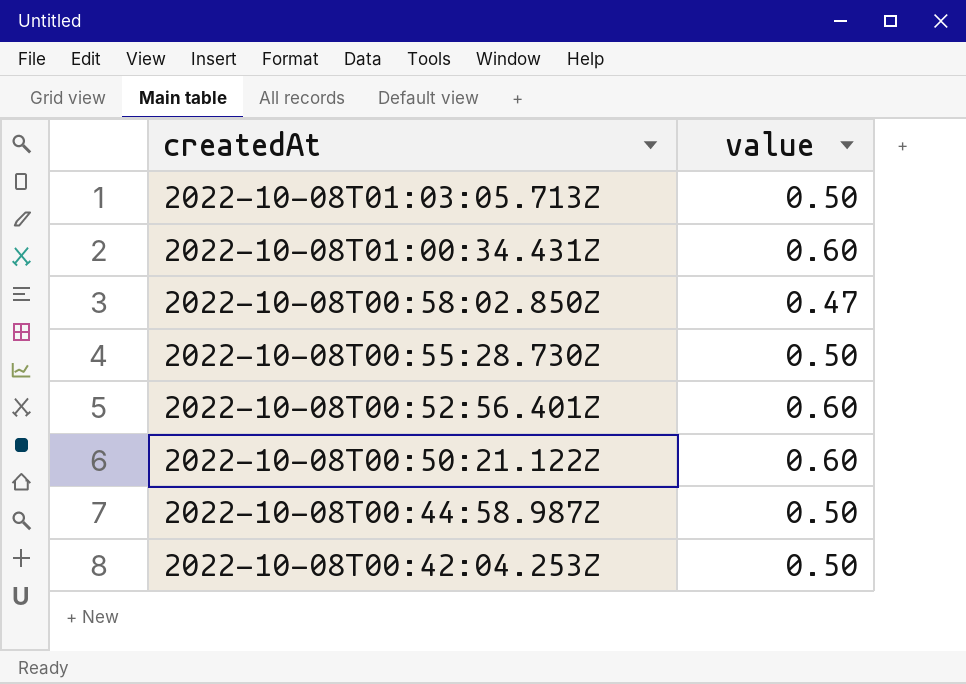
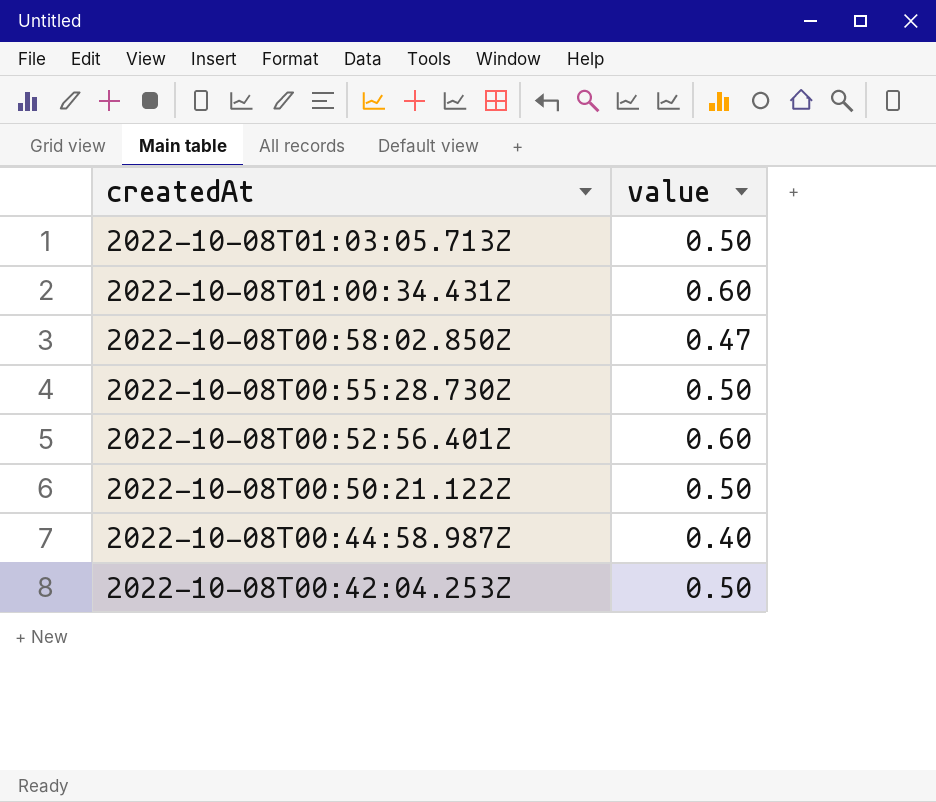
2022-10-08T00:50:21.122Z | value: 0.60 -> 0.50
2022-10-08T00:44:58.987Z | value: 0.50 -> 0.40

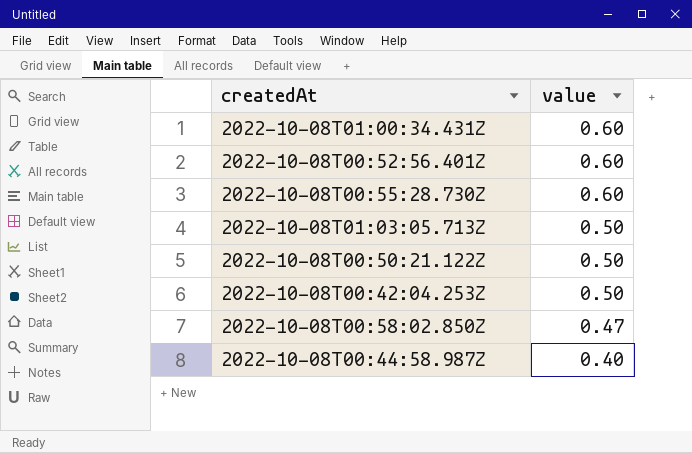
row order: createdAt descending -> value descending
2022-10-08T00:55:28.730Z | value: 0.50 -> 0.60

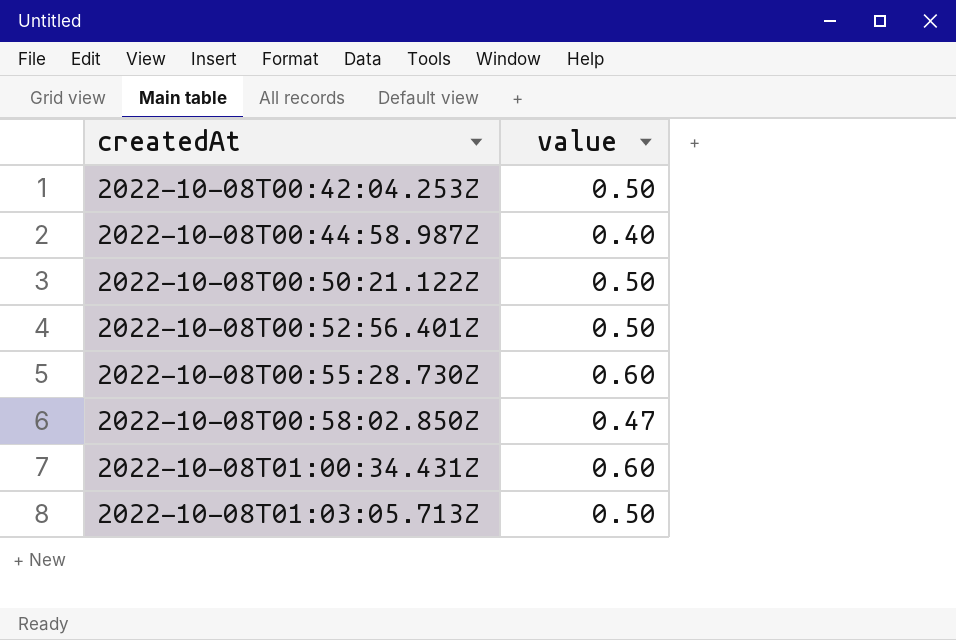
row order: value descending -> createdAt ascending
2022-10-08T00:52:56.401Z | value: 0.60 -> 0.50

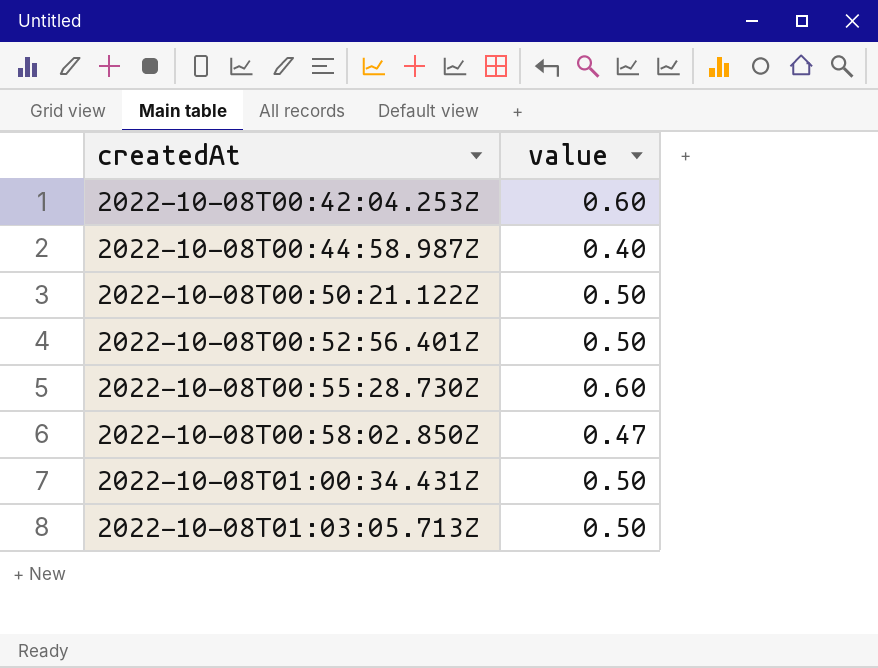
2022-10-08T00:42:04.253Z | value: 0.50 -> 0.60
2022-10-08T01:00:34.431Z | value: 0.60 -> 0.50

